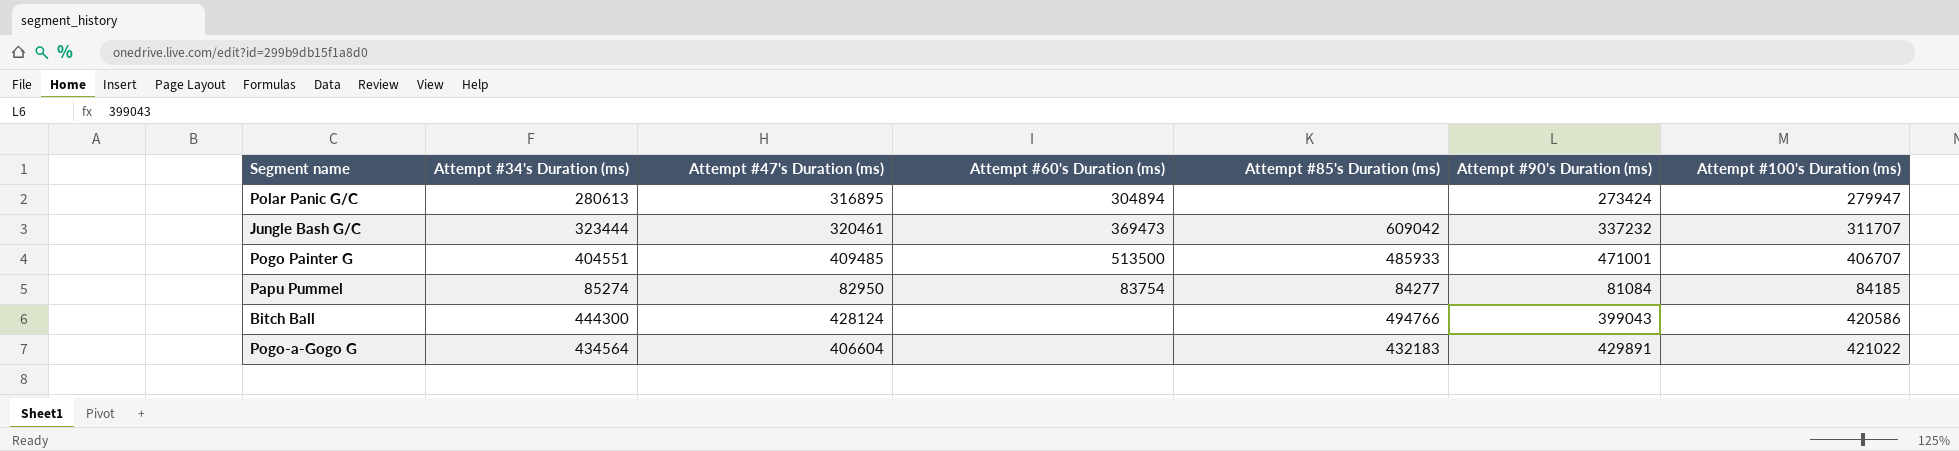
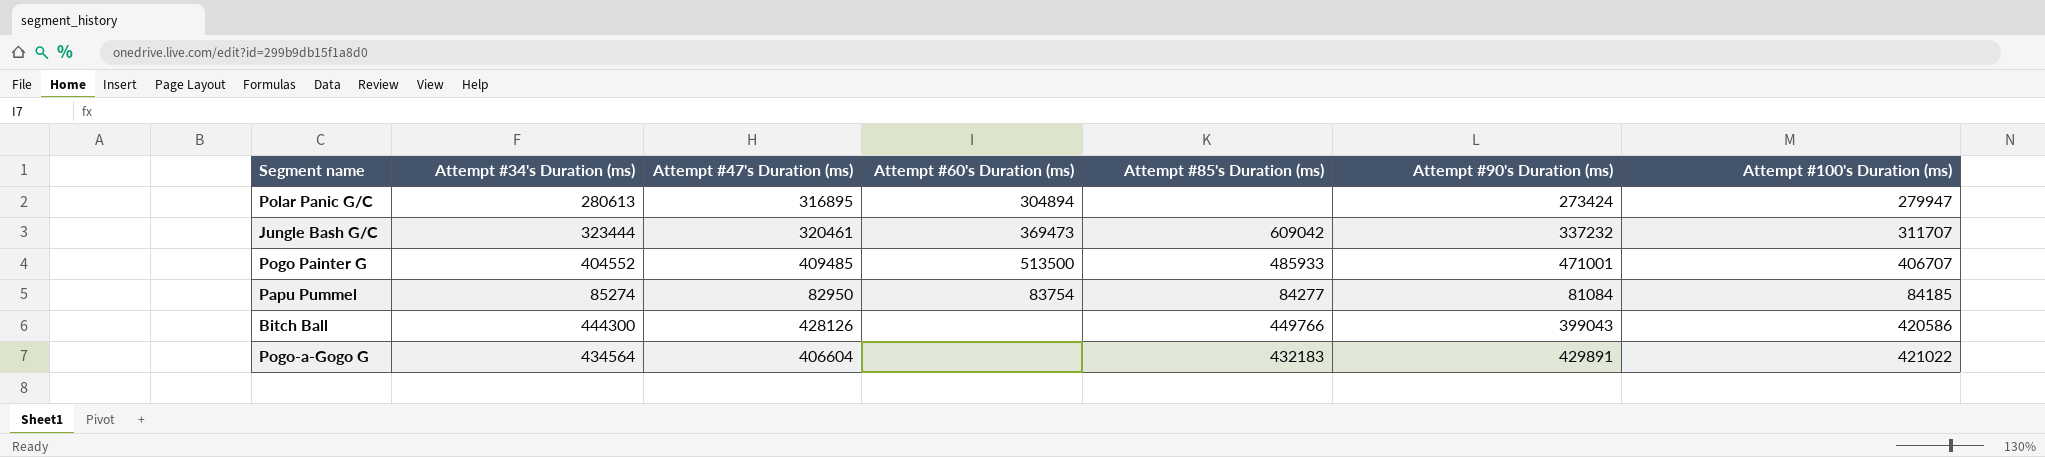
Pogo Painter G | Attempt #34's Duration (ms): 404551 -> 404552
Bitch Ball | Attempt #47's Duration (ms): 428124 -> 428126
Bitch Ball | Attempt #85's Duration (ms): 494766 -> 449766

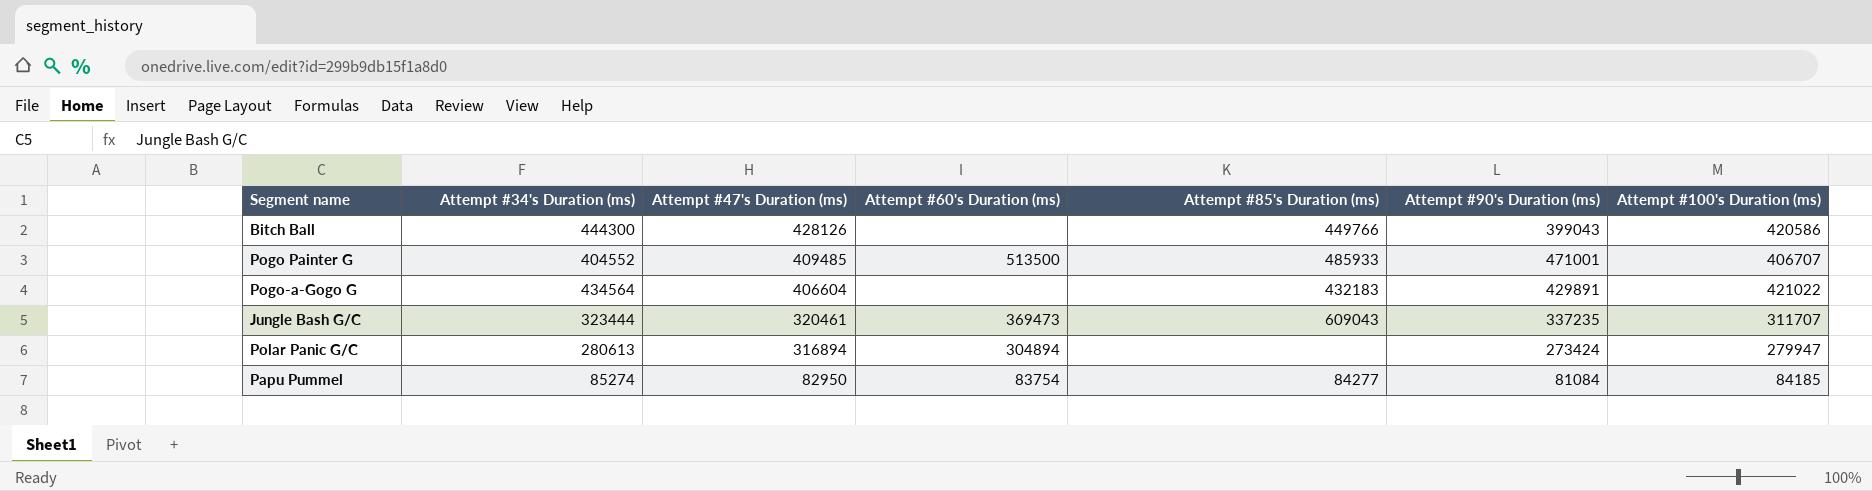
row order: none -> Attempt #47's Duration (ms) descending
Jungle Bash G/C | Attempt #85's Duration (ms): 609042 -> 609043
Jungle Bash G/C | Attempt #90's Duration (ms): 337232 -> 337235
Polar Panic G/C | Attempt #47's Duration (ms): 316895 -> 316894

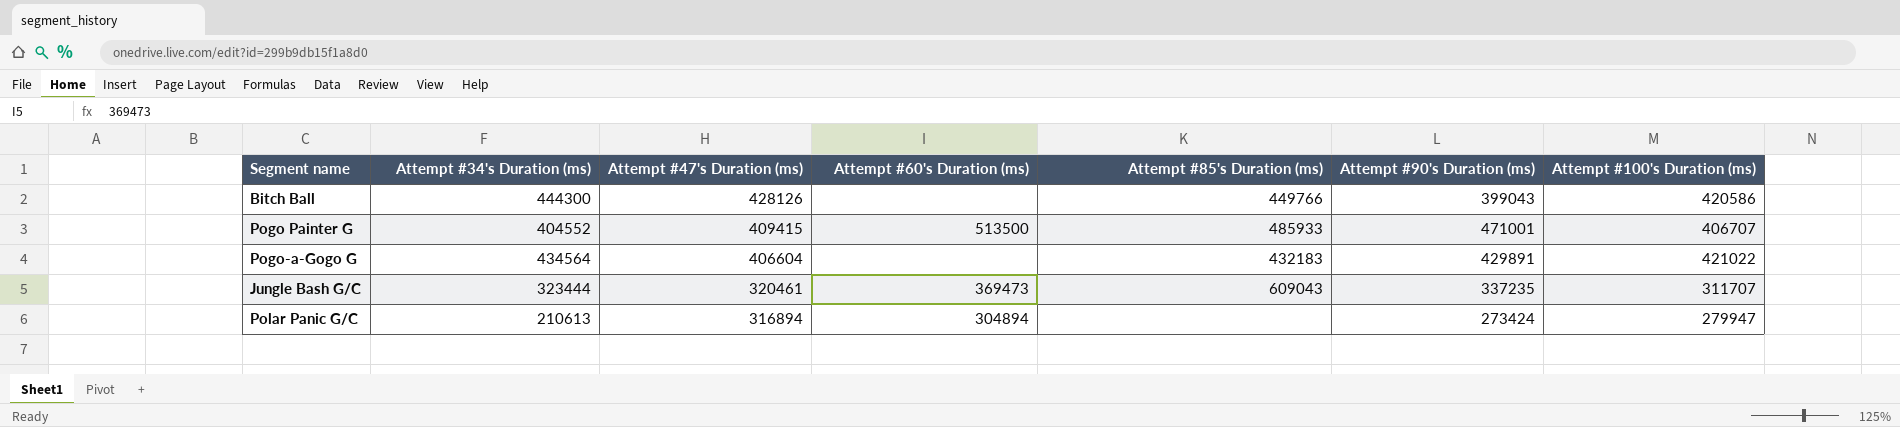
row Papu Pummel: 85274 | 82950 | 83754 | 84277 | 81084 | 84185 -> none
Pogo Painter G | Attempt #47's Duration (ms): 409485 -> 409415
Polar Panic G/C | Attempt #34's Duration (ms): 280613 -> 210613

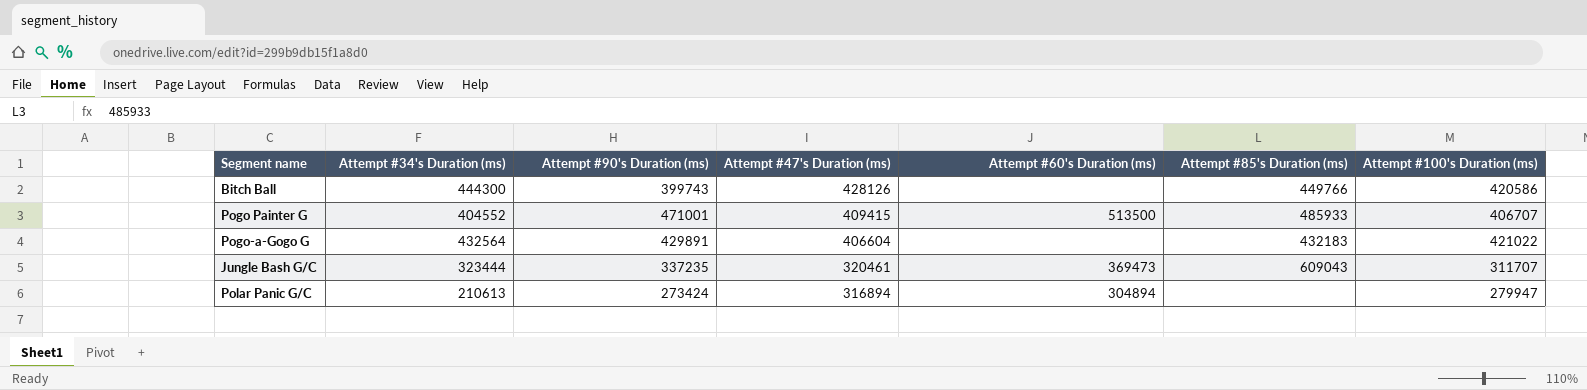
column Attempt #90's Duration (ms) | position: 6 -> 3
Bitch Ball | Attempt #90's Duration (ms): 399043 -> 399743
Pogo-a-Gogo G | Attempt #34's Duration (ms): 434564 -> 432564

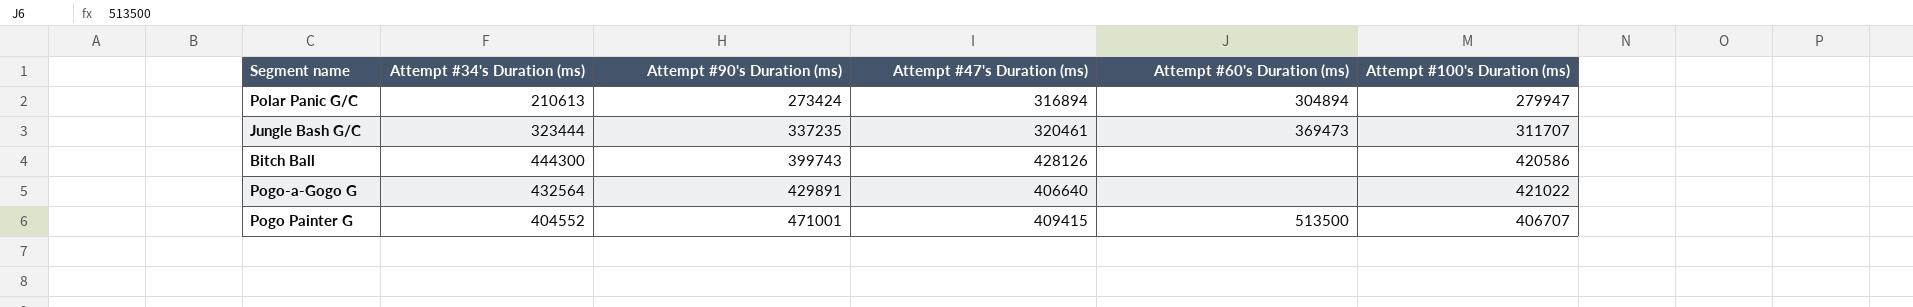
row order: Attempt #47's Duration (ms) descending -> Attempt #90's Duration (ms) ascending
column Attempt #85's Duration (ms) | position: 6 -> none
Pogo-a-Gogo G | Attempt #47's Duration (ms): 406604 -> 406640

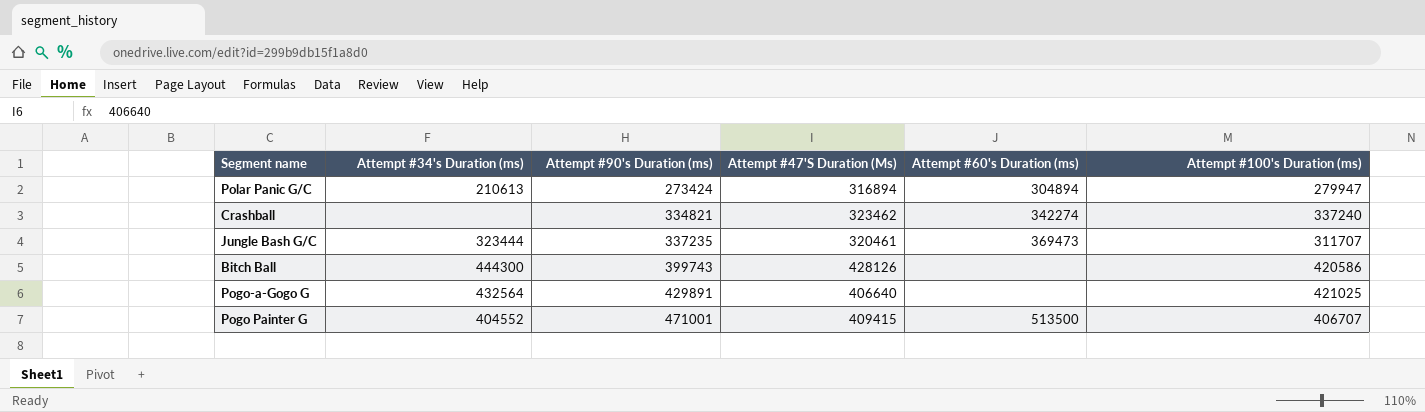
column name: Attempt #47's Duration (ms) -> Attempt #47'S Duration (Ms)
row Crashball: none -> none | 334821 | 323462 | 342274 | 337240
Pogo-a-Gogo G | Attempt #100's Duration (ms): 421022 -> 421025

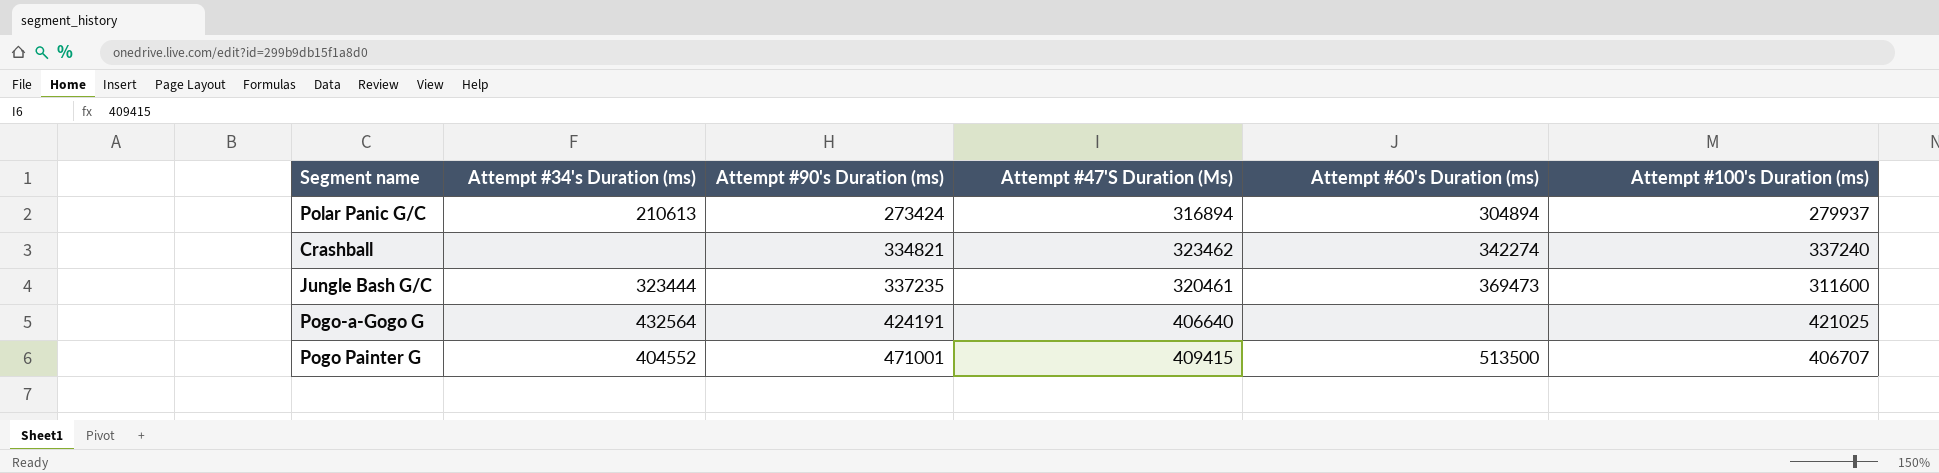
row Bitch Ball: 444300 | 399743 | 428126 | none | 420586 -> none
Polar Panic G/C | Attempt #100's Duration (ms): 279947 -> 279937
Jungle Bash G/C | Attempt #100's Duration (ms): 311707 -> 311600
Pogo-a-Gogo G | Attempt #90's Duration (ms): 429891 -> 424191

